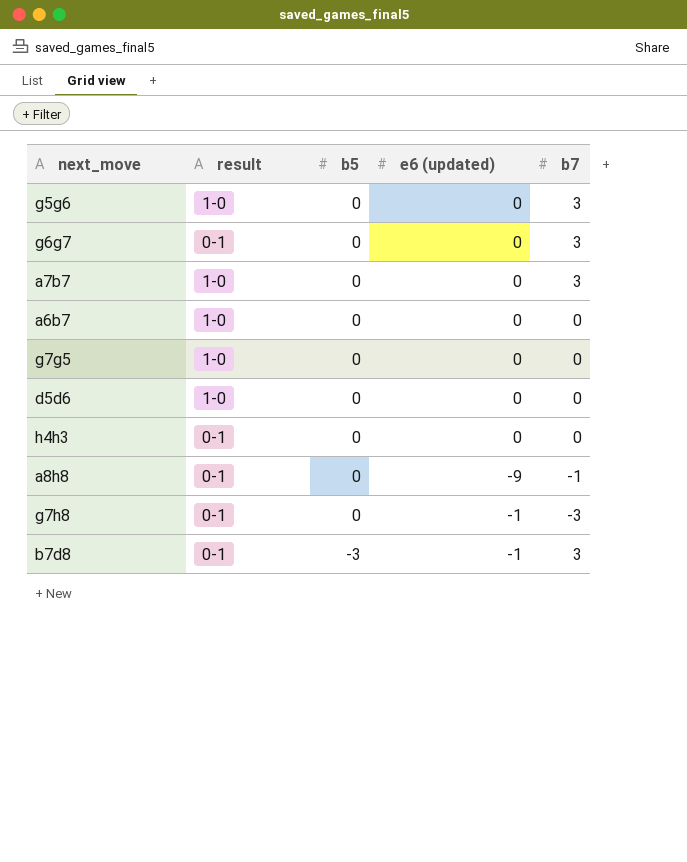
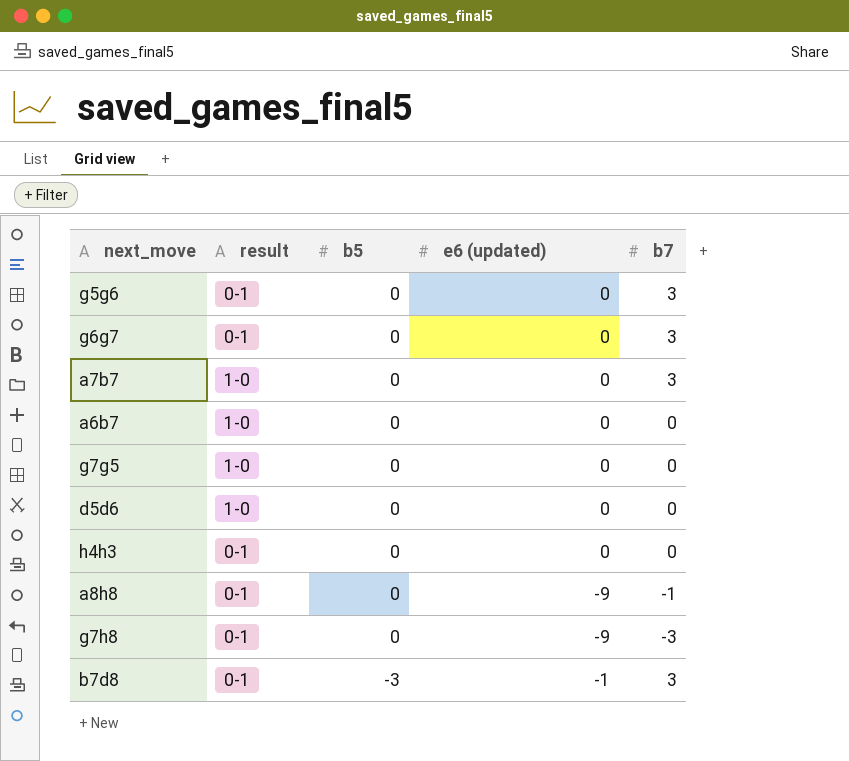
g5g6 | result: 1-0 -> 0-1
g7h8 | e6 (updated): -1 -> -9

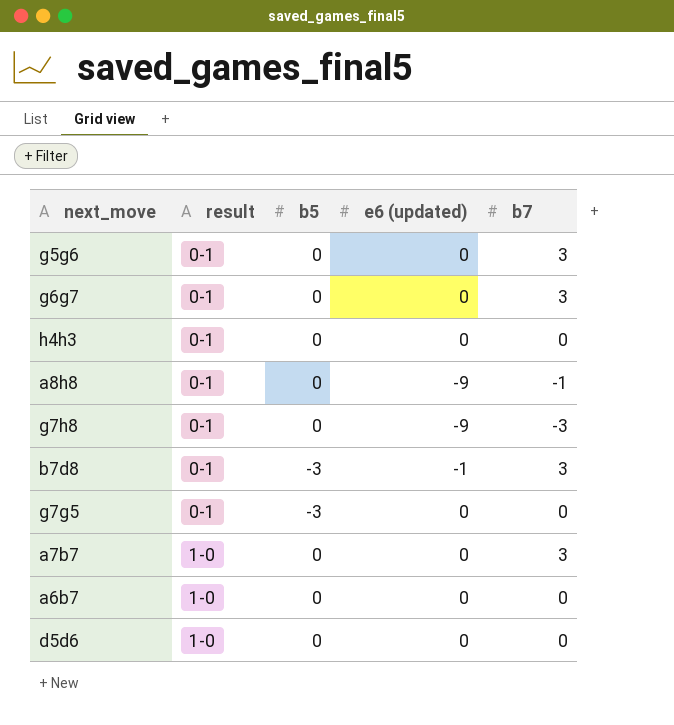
row order: b5 descending -> result ascending
g7g5 | result: 1-0 -> 0-1
g7g5 | b5: 0 -> -3

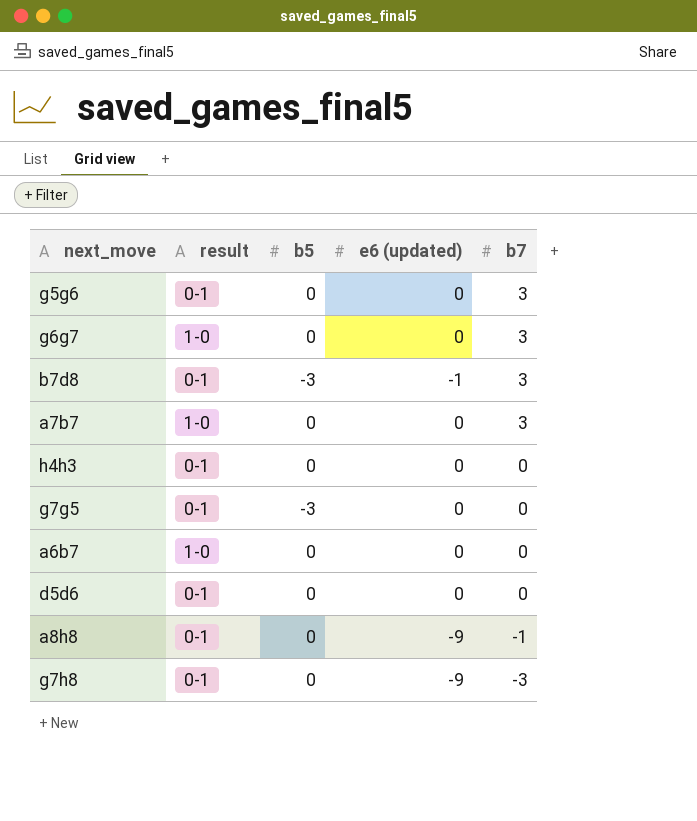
row order: result ascending -> b7 descending
g6g7 | result: 0-1 -> 1-0
d5d6 | result: 1-0 -> 0-1

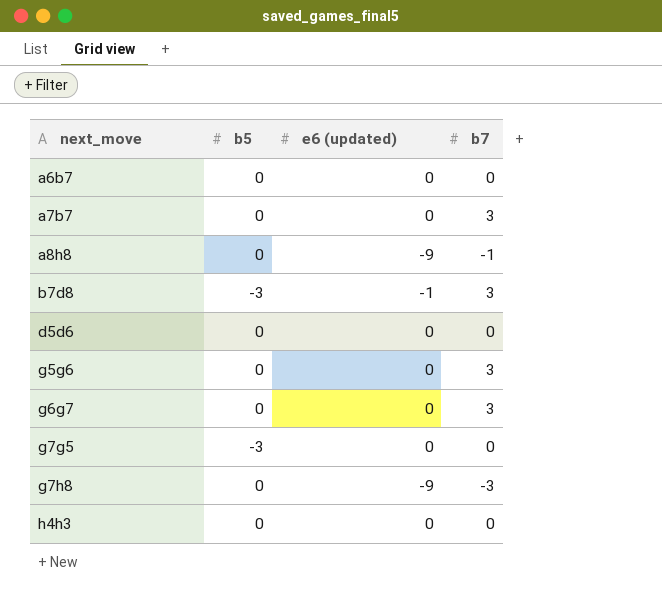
row order: b7 descending -> next_move ascending
column result | position: 2 -> none

